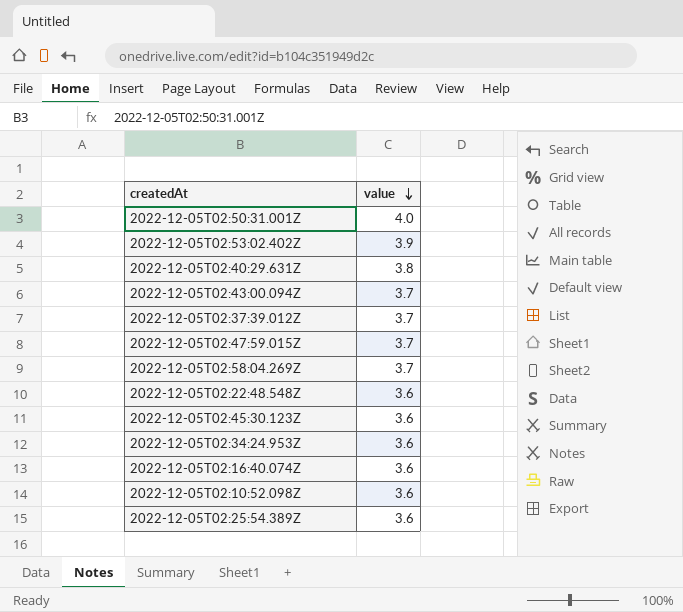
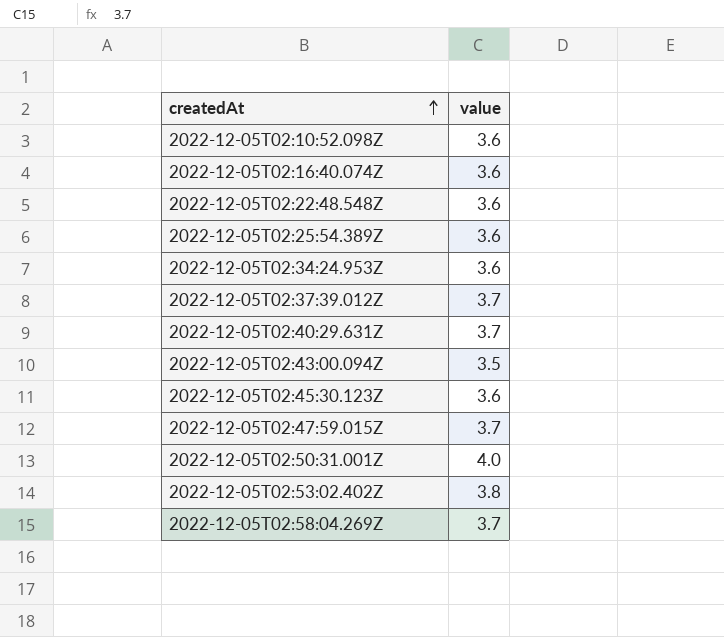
row order: value descending -> createdAt ascending
2022-12-05T02:40:29.631Z | value: 3.8 -> 3.7
2022-12-05T02:43:00.094Z | value: 3.7 -> 3.5
2022-12-05T02:53:02.402Z | value: 3.9 -> 3.8

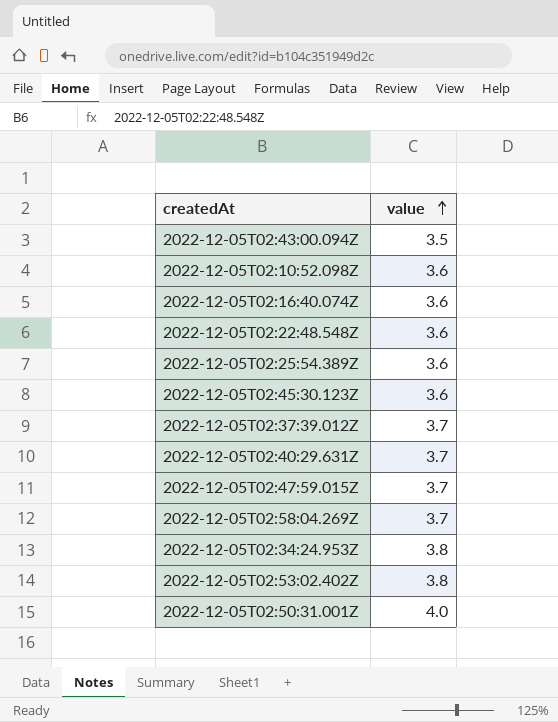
row order: createdAt ascending -> value ascending
2022-12-05T02:34:24.953Z | value: 3.6 -> 3.8

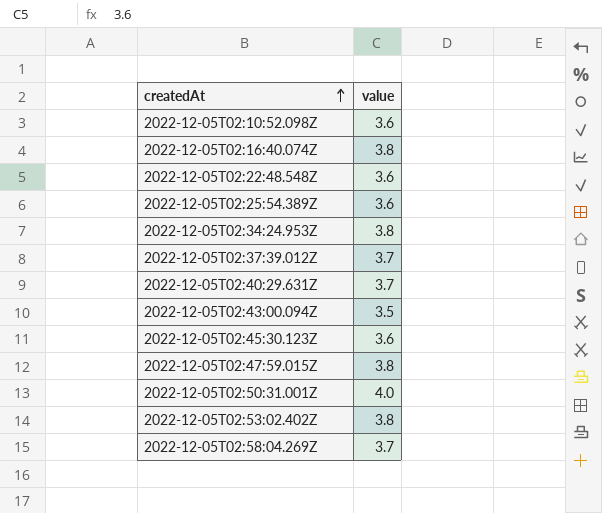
row order: value ascending -> createdAt ascending
2022-12-05T02:16:40.074Z | value: 3.6 -> 3.8
2022-12-05T02:47:59.015Z | value: 3.7 -> 3.8

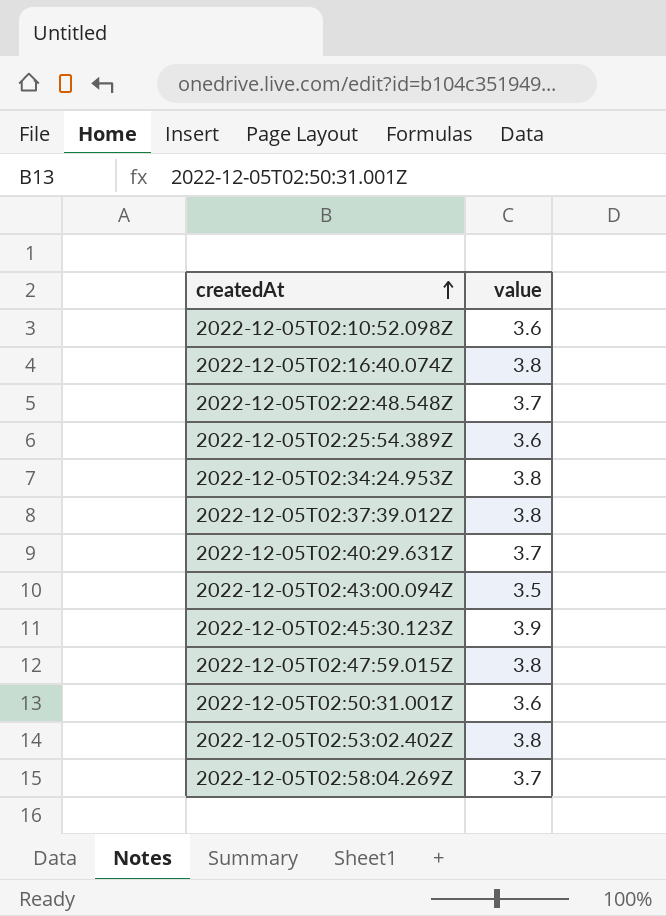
2022-12-05T02:22:48.548Z | value: 3.6 -> 3.7
2022-12-05T02:37:39.012Z | value: 3.7 -> 3.8
2022-12-05T02:45:30.123Z | value: 3.6 -> 3.9
2022-12-05T02:50:31.001Z | value: 4.0 -> 3.6

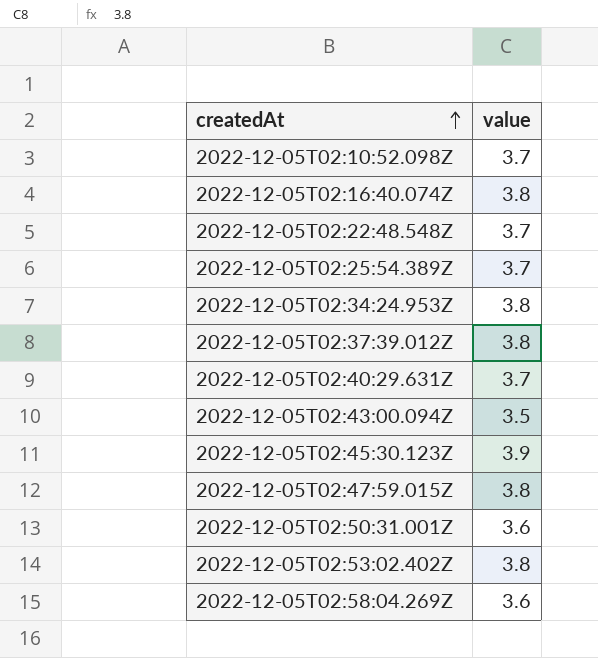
2022-12-05T02:10:52.098Z | value: 3.6 -> 3.7
2022-12-05T02:25:54.389Z | value: 3.6 -> 3.7
2022-12-05T02:58:04.269Z | value: 3.7 -> 3.6

